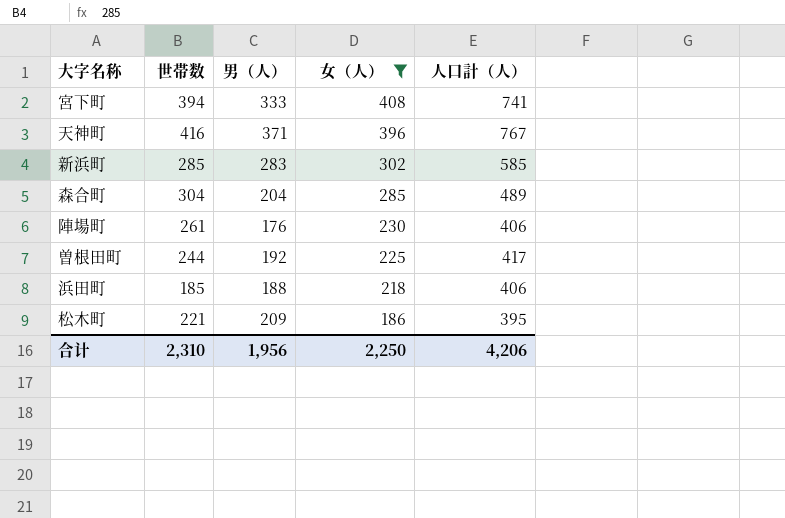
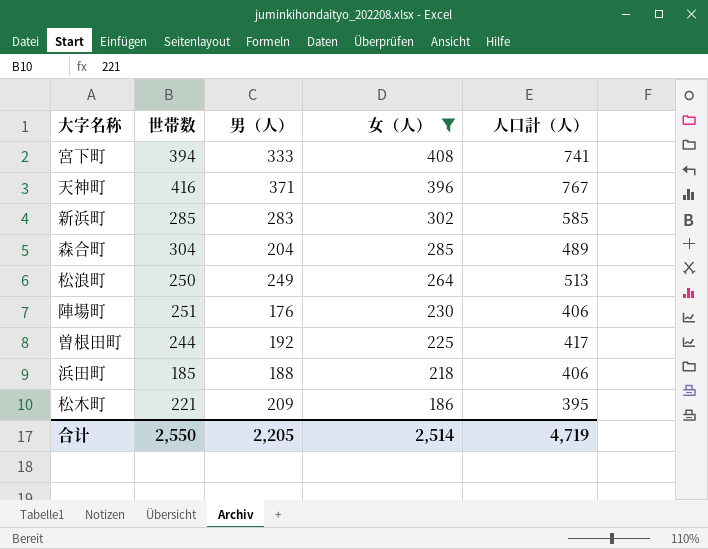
row 松浪町: none -> 250 | 249 | 264 | 513
陣場町 | 世帯数: 261 -> 251
合计 | 世帯数: 2,310 -> 2,550
合计 | 男（人）: 1,956 -> 2,205
合计 | 女（人）: 2,250 -> 2,514
合计 | 人口計（人）: 4,206 -> 4,719

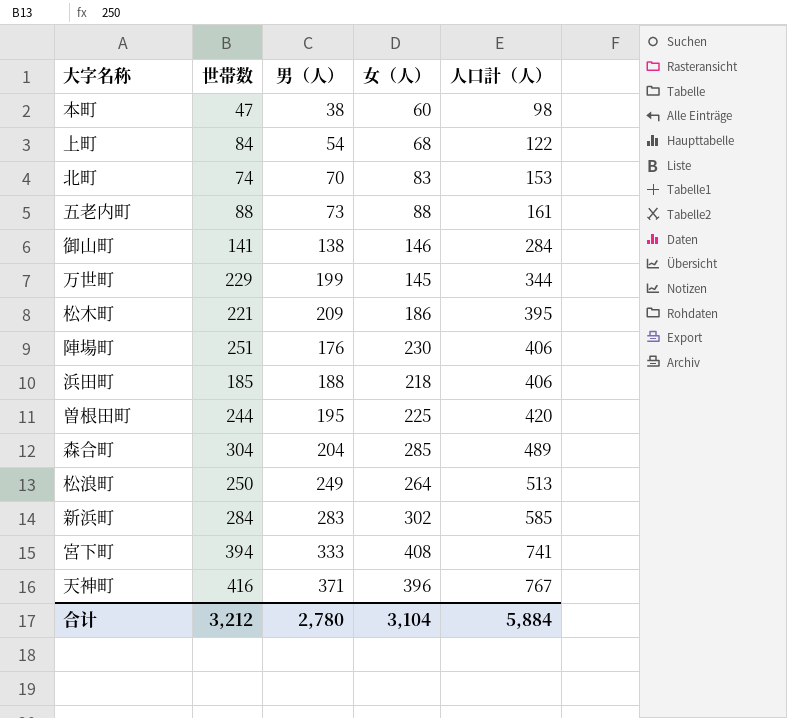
filter: 女（人） >= 186 -> none
row order: 女（人） descending -> 人口計（人） ascending
曽根田町 | 男（人）: 192 -> 195
曽根田町 | 人口計（人）: 417 -> 420
新浜町 | 世帯数: 285 -> 284
合计 | 世帯数: 2,550 -> 3,212
合计 | 男（人）: 2,205 -> 2,780
合计 | 女（人）: 2,514 -> 3,104
合计 | 人口計（人）: 4,719 -> 5,884

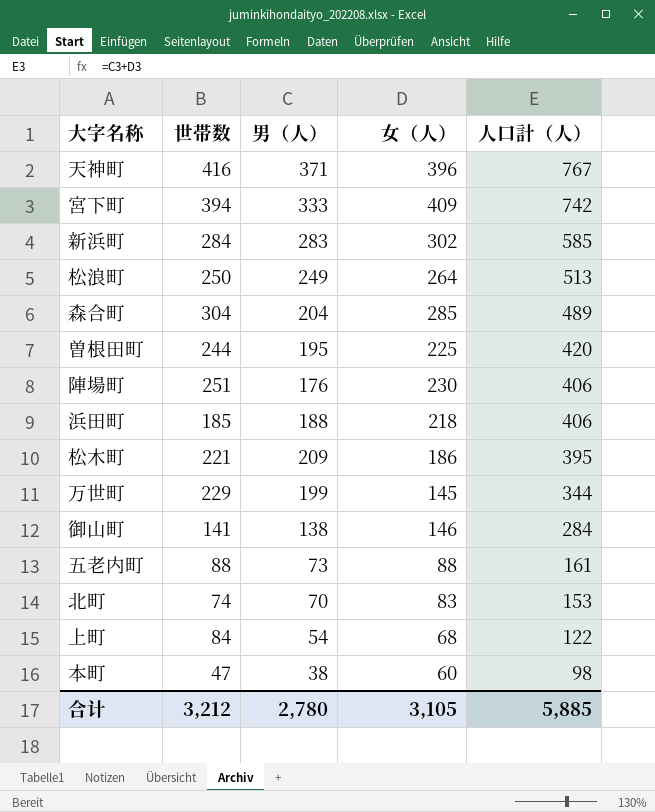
row order: 人口計（人） ascending -> 人口計（人） descending
宮下町 | 女（人）: 408 -> 409
宮下町 | 人口計（人）: 741 -> 742
合计 | 女（人）: 3,104 -> 3,105
合计 | 人口計（人）: 5,884 -> 5,885

